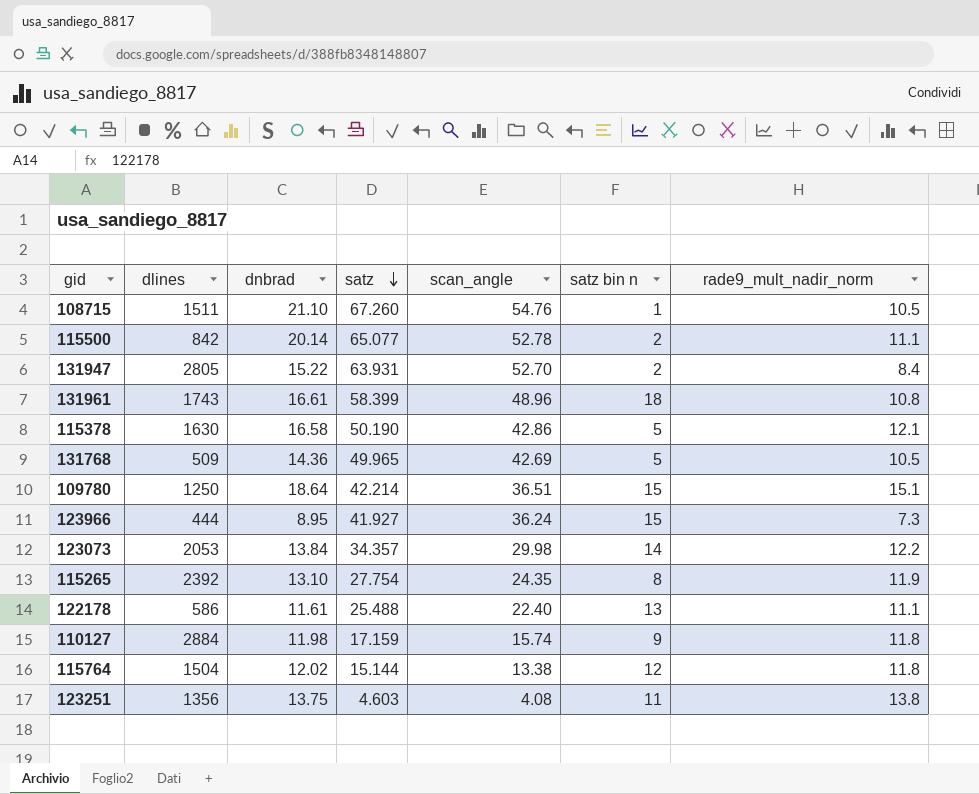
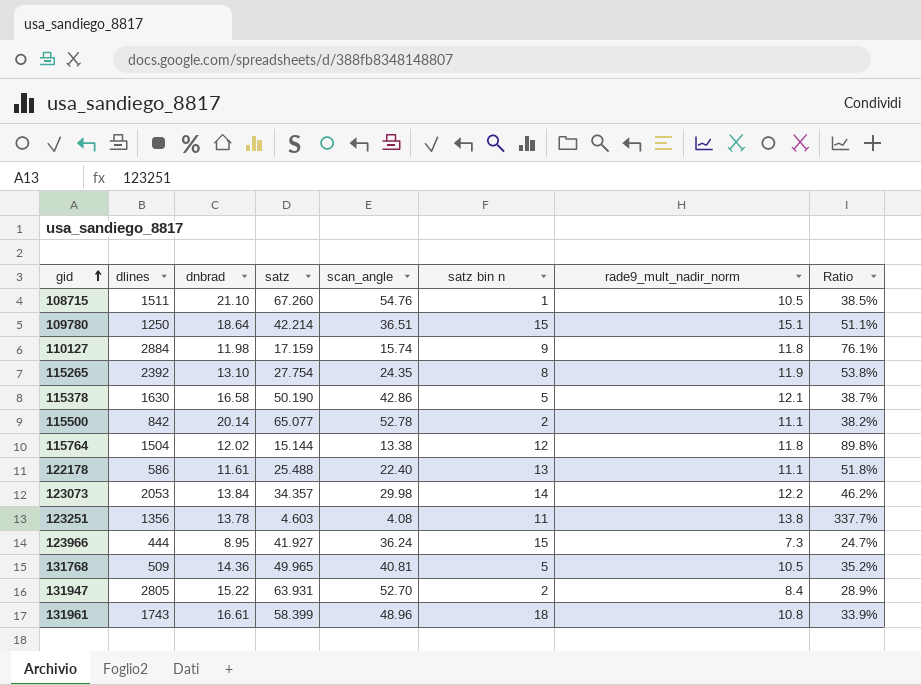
row order: satz descending -> gid ascending
column Ratio | formula: none -> [dnbrad] / [scan_angle]
123251 | dnbrad: 13.75 -> 13.78
131768 | scan_angle: 42.69 -> 40.81

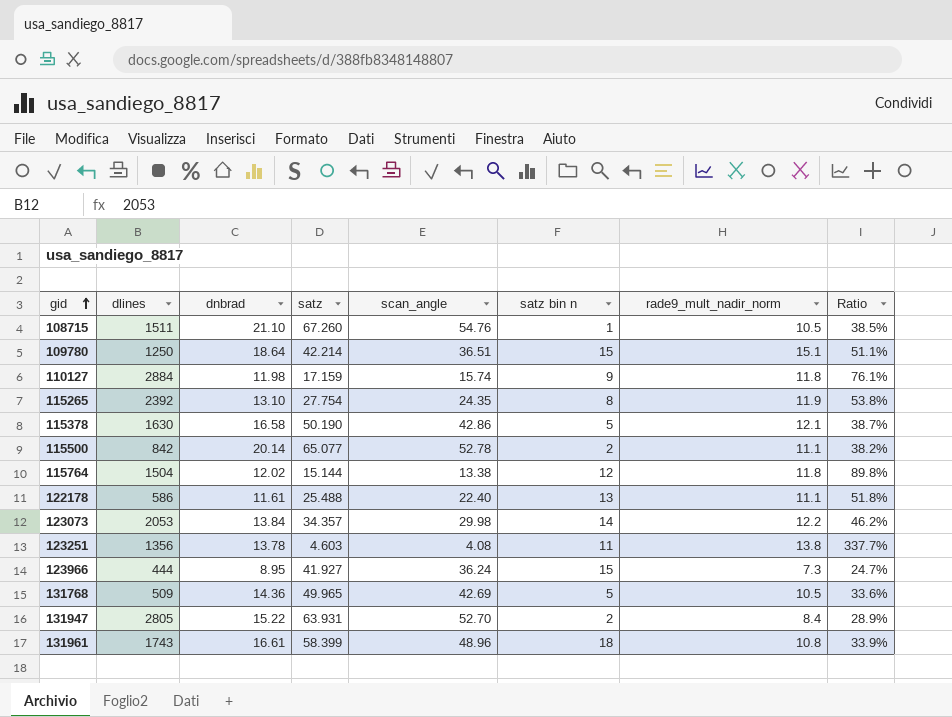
131768 | scan_angle: 40.81 -> 42.69
131768 | Ratio: 35.2% -> 33.6%

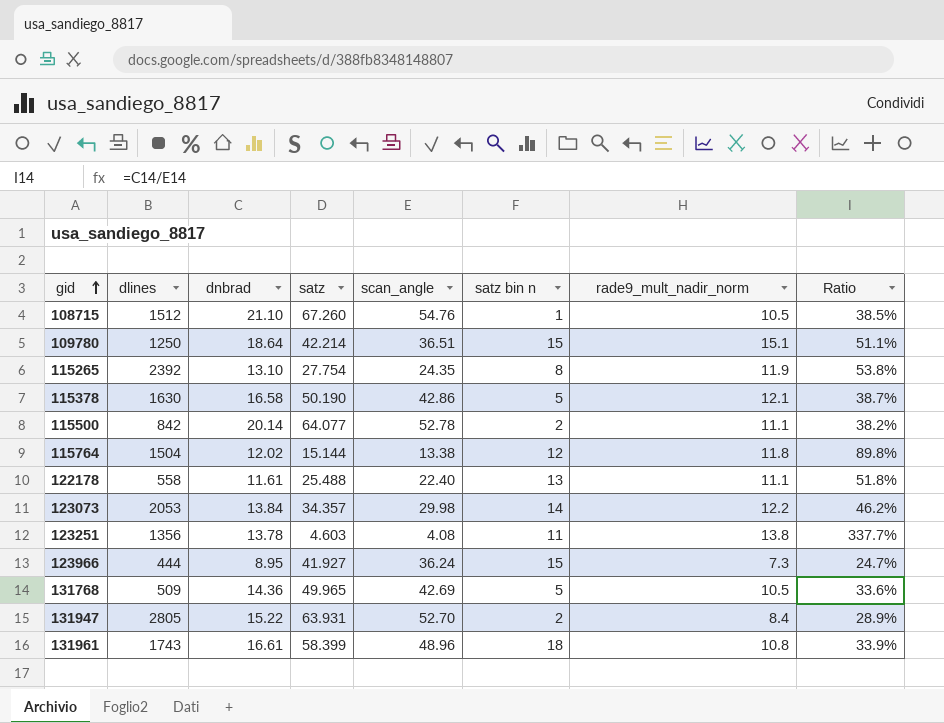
row 110127: 2884 | 11.98 | 17.159 | 15.74 | 9 | 11.8 | 76.1% -> none
108715 | dlines: 1511 -> 1512
115500 | satz: 65.077 -> 64.077
122178 | dlines: 586 -> 558

